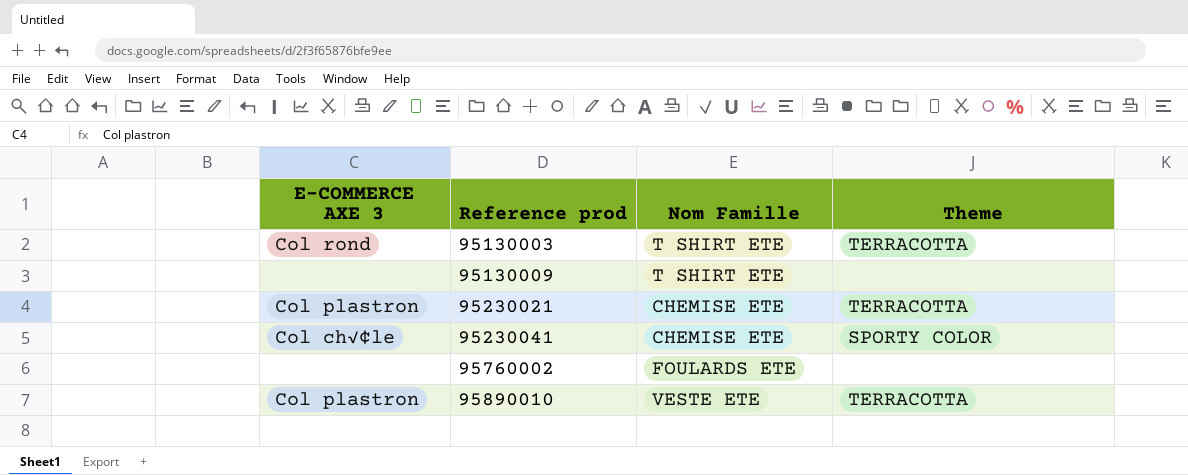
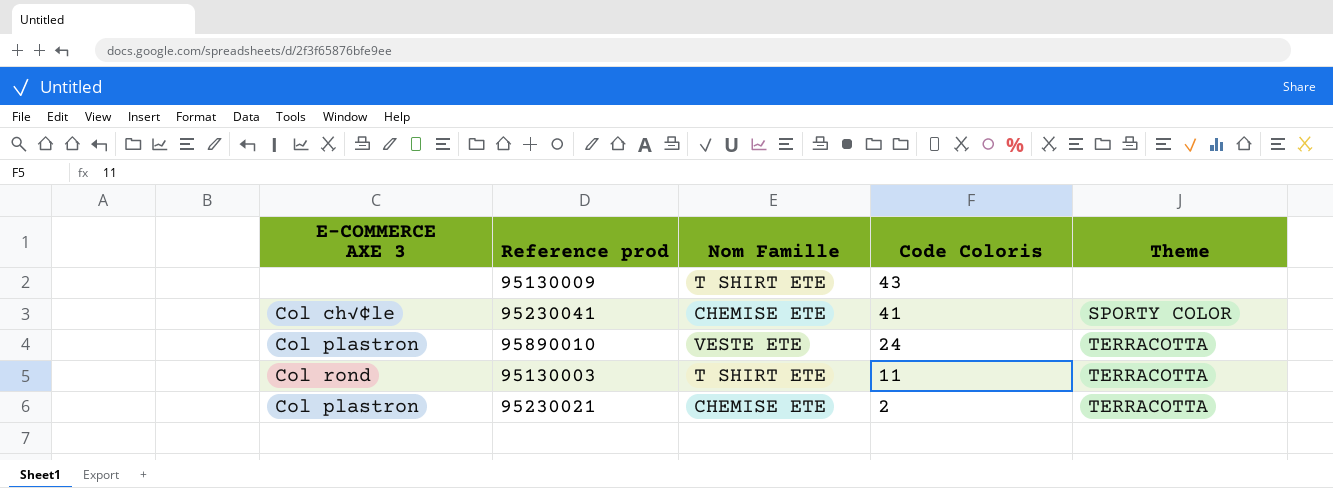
row order: Reference prod ascending -> Code Coloris descending
column Code Coloris | position: none -> 4
row 95760002: none | FOULARDS ETE | none -> none

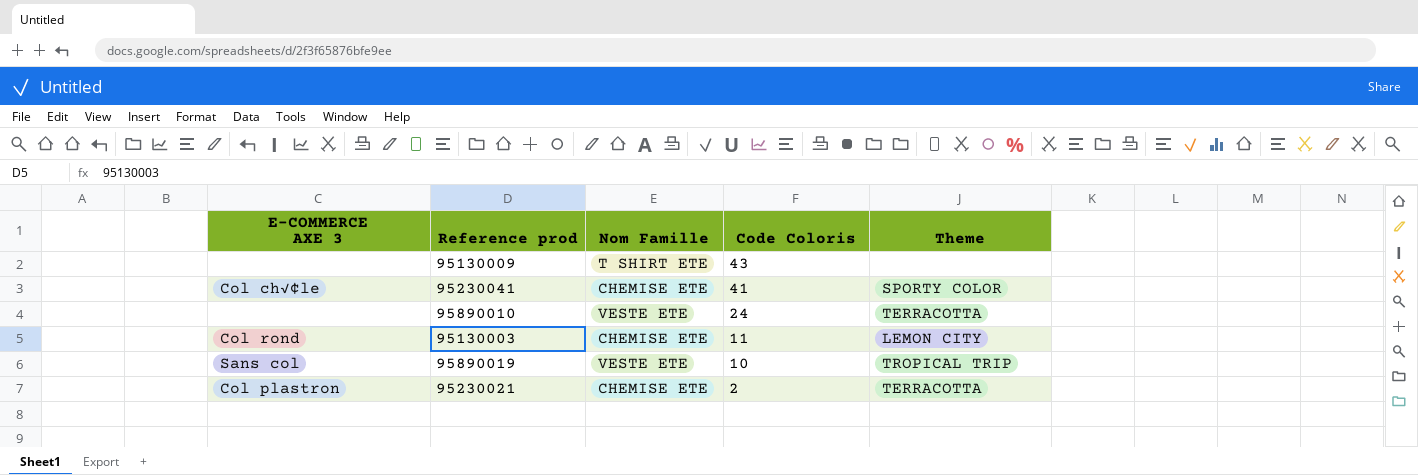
95890010 | E-COMMERCE AXE 3: Col plastron -> none
95130003 | Nom Famille: T SHIRT ETE -> CHEMISE ETE
95130003 | Theme: TERRACOTTA -> LEMON CITY
row 95890019: none -> Sans col | VESTE ETE | 10 | TROPICAL TRIP

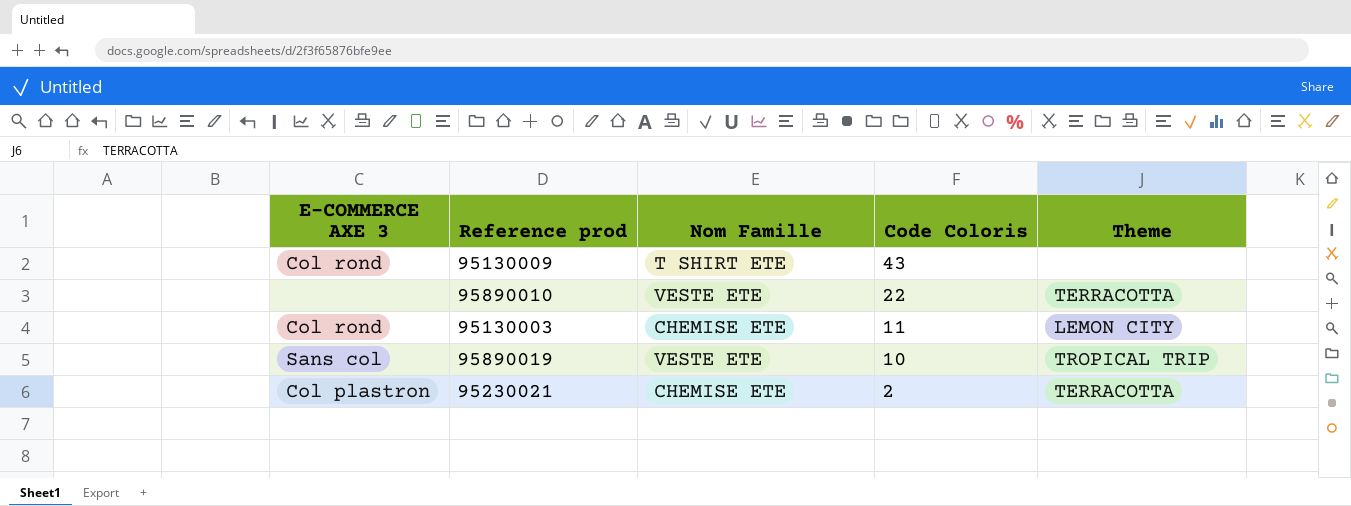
row 95230041: Col ch√¢le | CHEMISE ETE | 41 | SPORTY COLOR -> none
95130009 | E-COMMERCE AXE 3: none -> Col rond
95890010 | Code Coloris: 24 -> 22

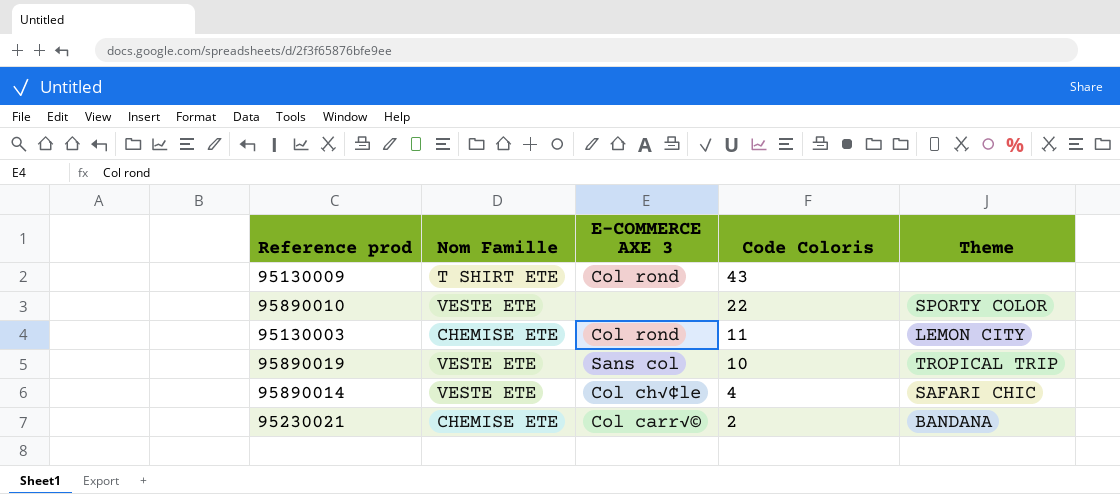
column E-COMMERCE AXE 3 | position: 1 -> 3
95890010 | Theme: TERRACOTTA -> SPORTY COLOR
row 95890014: none -> VESTE ETE | Col ch√¢le | 4 | SAFARI CHIC
95230021 | E-COMMERCE AXE 3: Col plastron -> Col carr√©
95230021 | Theme: TERRACOTTA -> BANDANA

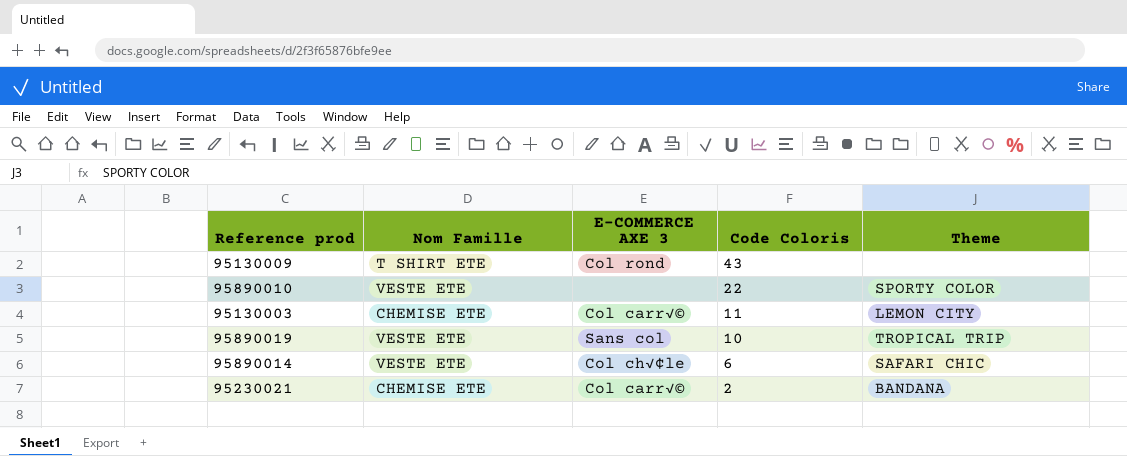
95130003 | E-COMMERCE AXE 3: Col rond -> Col carr√©
95890014 | Code Coloris: 4 -> 6

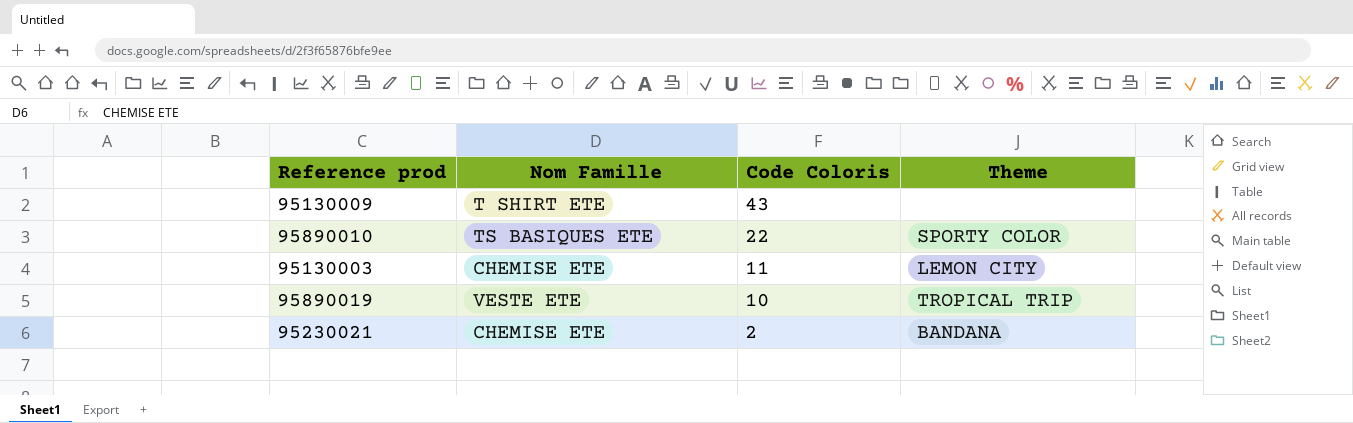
column E-COMMERCE AXE 3 | position: 3 -> none
row 95890014: VESTE ETE | Col ch√¢le | 6 | SAFARI CHIC -> none
95890010 | Nom Famille: VESTE ETE -> TS BASIQUES ETE

